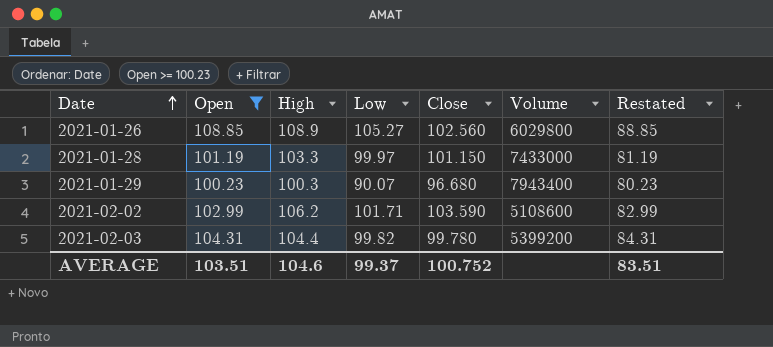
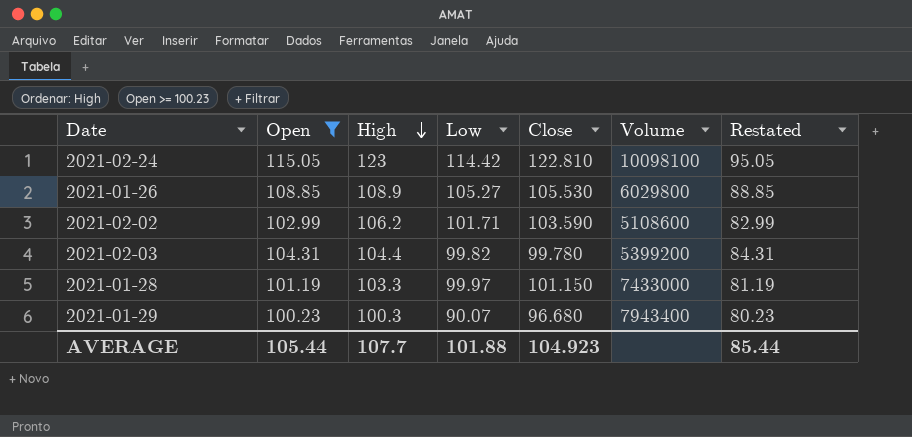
row order: Date ascending -> High descending
row 2021-02-24: none -> 115.05 | 123 | 114.42 | 122.810 | 10098100 | 95.05
2021-01-26 | Close: 102.560 -> 105.530
AVERAGE | Open: 103.51 -> 105.44
AVERAGE | High: 104.6 -> 107.7
AVERAGE | Low: 99.37 -> 101.88
AVERAGE | Close: 100.752 -> 104.923
AVERAGE | Restated: 83.51 -> 85.44

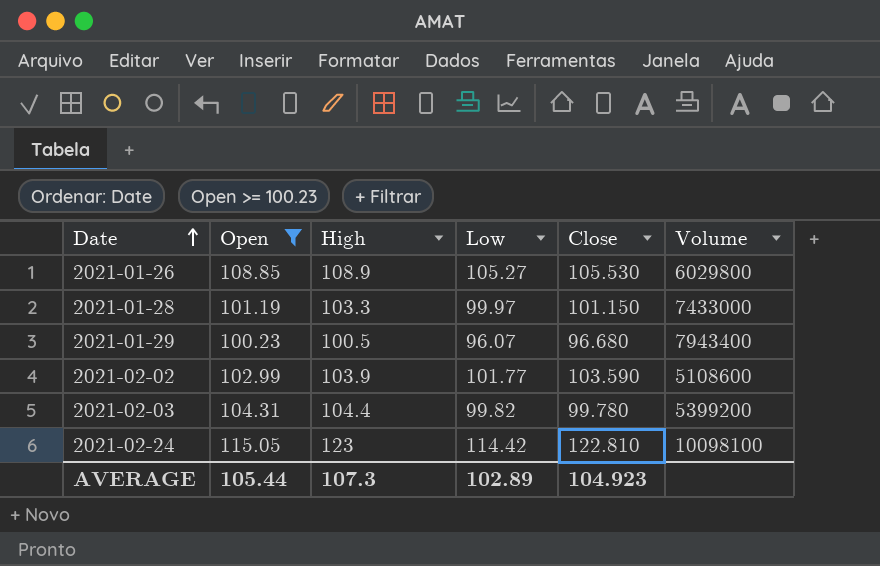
row order: High descending -> Date ascending
column Restated | formula: [Open] - 20 -> none
2021-01-29 | High: 100.3 -> 100.5
2021-01-29 | Low: 90.07 -> 96.07
2021-02-02 | High: 106.2 -> 103.9
2021-02-02 | Low: 101.71 -> 101.77
AVERAGE | High: 107.7 -> 107.3
AVERAGE | Low: 101.88 -> 102.89

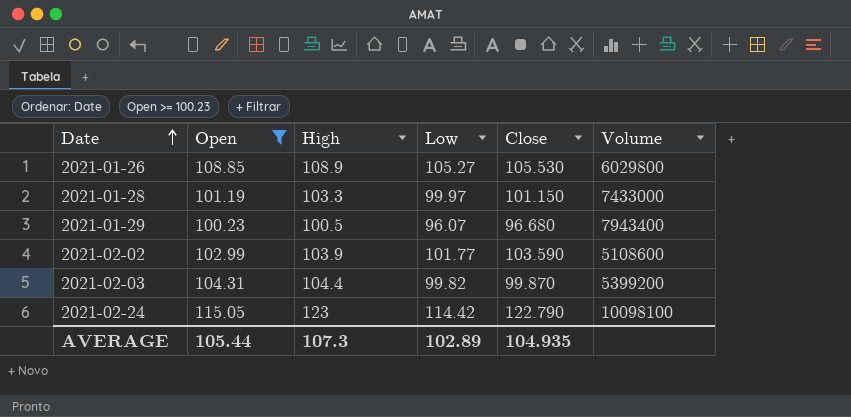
2021-02-03 | Close: 99.780 -> 99.870
2021-02-24 | Close: 122.810 -> 122.790
AVERAGE | Close: 104.923 -> 104.935

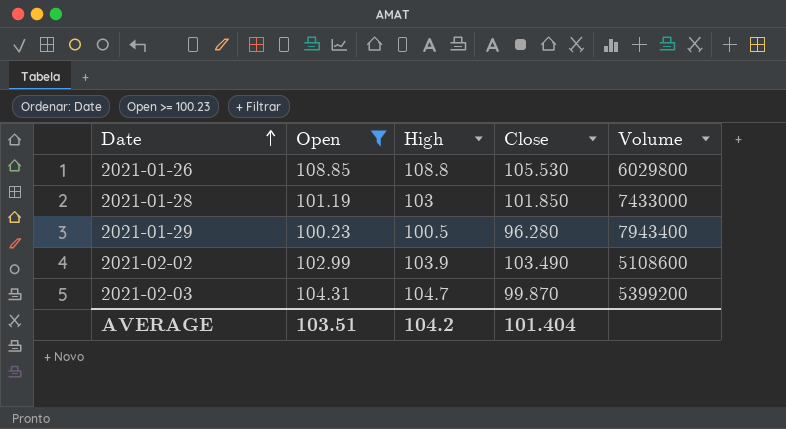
column Low | position: 4 -> none
row 2021-02-24: 115.05 | 123 | 114.42 | 122.790 | 10098100 -> none
2021-01-26 | High: 108.9 -> 108.8
2021-01-28 | High: 103.3 -> 103
2021-01-28 | Close: 101.150 -> 101.850
2021-01-29 | Close: 96.680 -> 96.280
2021-02-02 | Close: 103.590 -> 103.490
2021-02-03 | High: 104.4 -> 104.7
AVERAGE | Open: 105.44 -> 103.51
AVERAGE | High: 107.3 -> 104.2
AVERAGE | Close: 104.935 -> 101.404

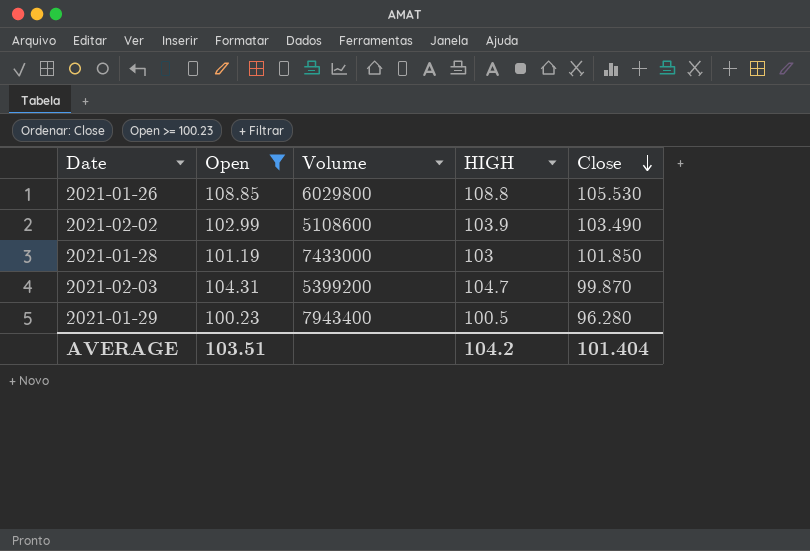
row order: Date ascending -> Close descending
column Volume | position: 5 -> 3
column name: High -> HIGH

